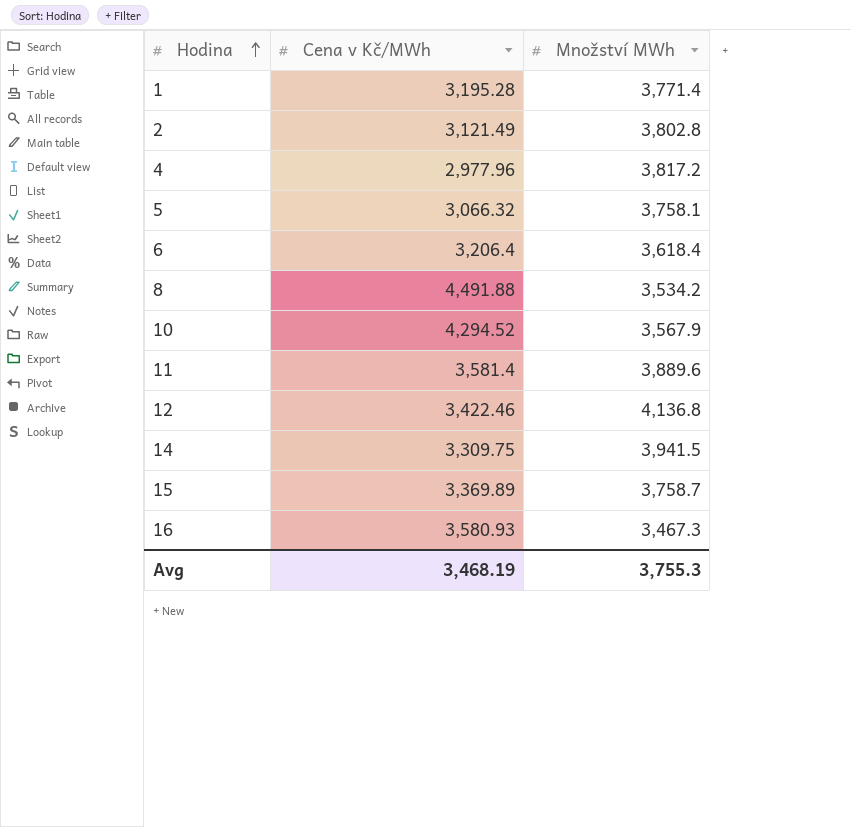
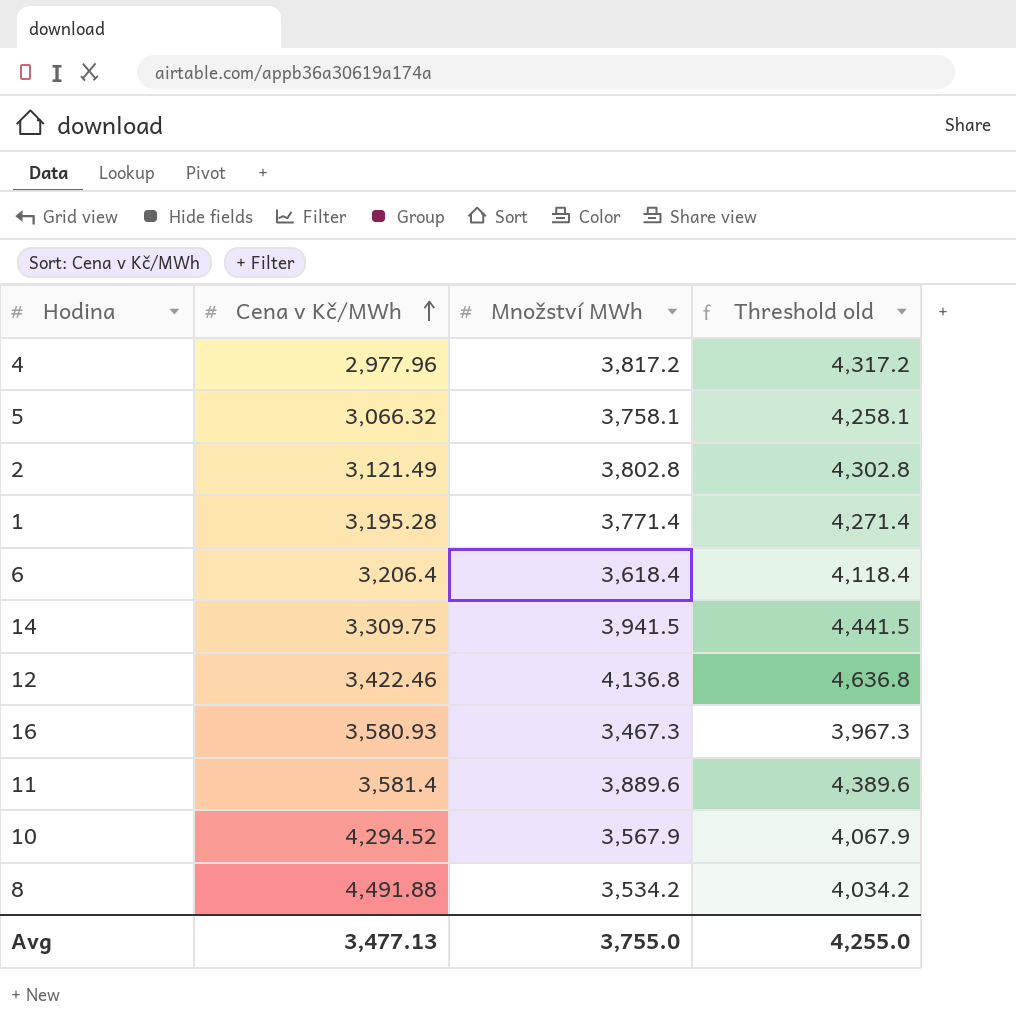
row order: Hodina ascending -> Cena v Kč/MWh ascending
column Threshold old | formula: none -> [Množství MWh] + 500
row 15: 3,369.89 | 3,758.7 -> none
Avg | Cena v Kč/MWh: 3,468.19 -> 3,477.13
Avg | Množství MWh: 3,755.3 -> 3,755.0

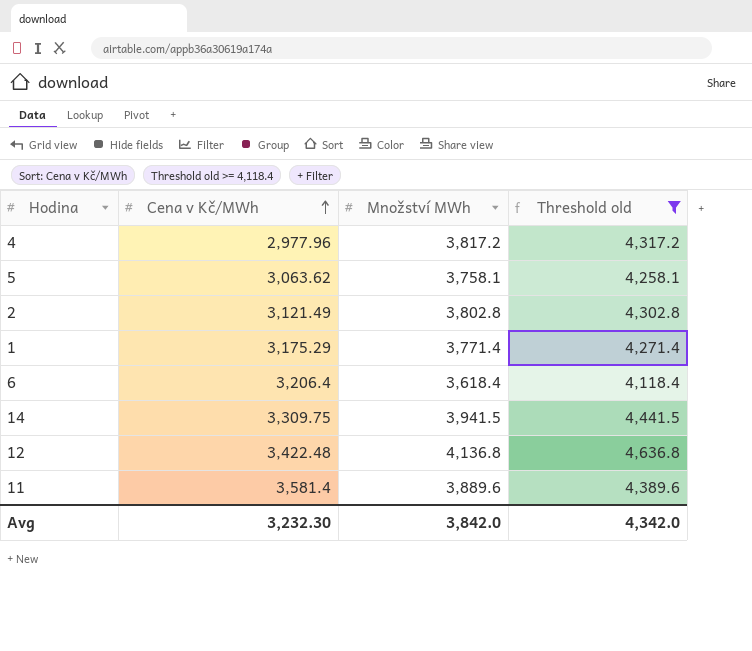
filter: none -> Threshold old >= 4,118.4
5 | Cena v Kč/MWh: 3,066.32 -> 3,063.62
1 | Cena v Kč/MWh: 3,195.28 -> 3,175.29
12 | Cena v Kč/MWh: 3,422.46 -> 3,422.48
Avg | Cena v Kč/MWh: 3,477.13 -> 3,232.30
Avg | Množství MWh: 3,755.0 -> 3,842.0
Avg | Threshold old: 4,255.0 -> 4,342.0

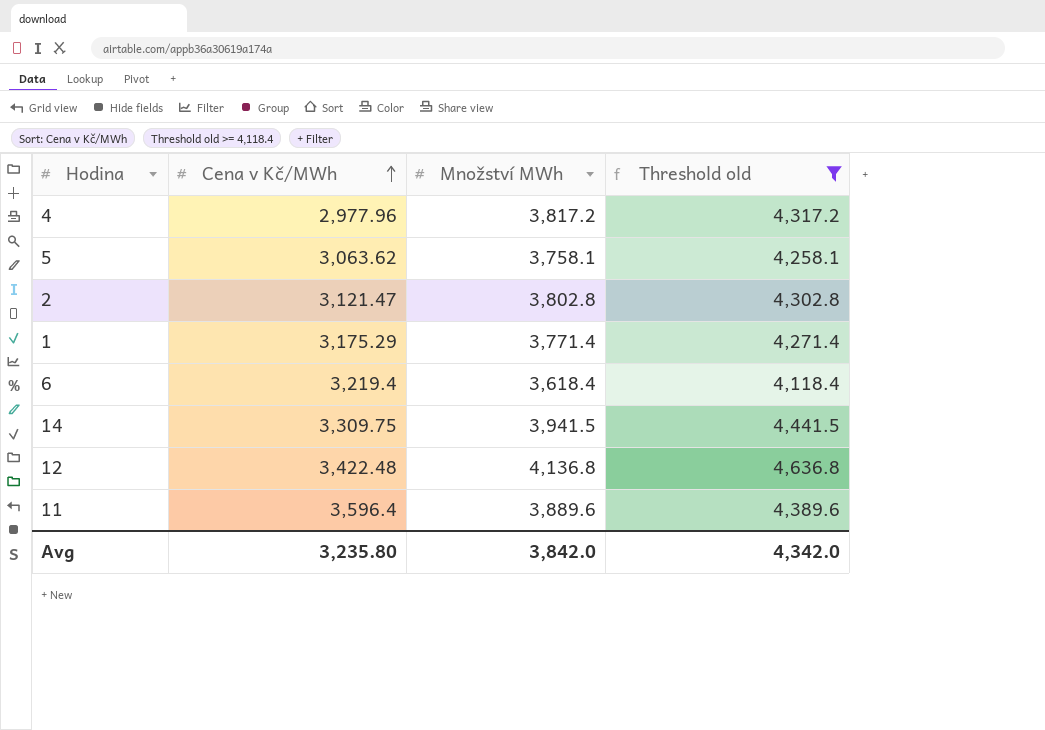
2 | Cena v Kč/MWh: 3,121.49 -> 3,121.47
6 | Cena v Kč/MWh: 3,206.4 -> 3,219.4
11 | Cena v Kč/MWh: 3,581.4 -> 3,596.4
Avg | Cena v Kč/MWh: 3,232.30 -> 3,235.80

